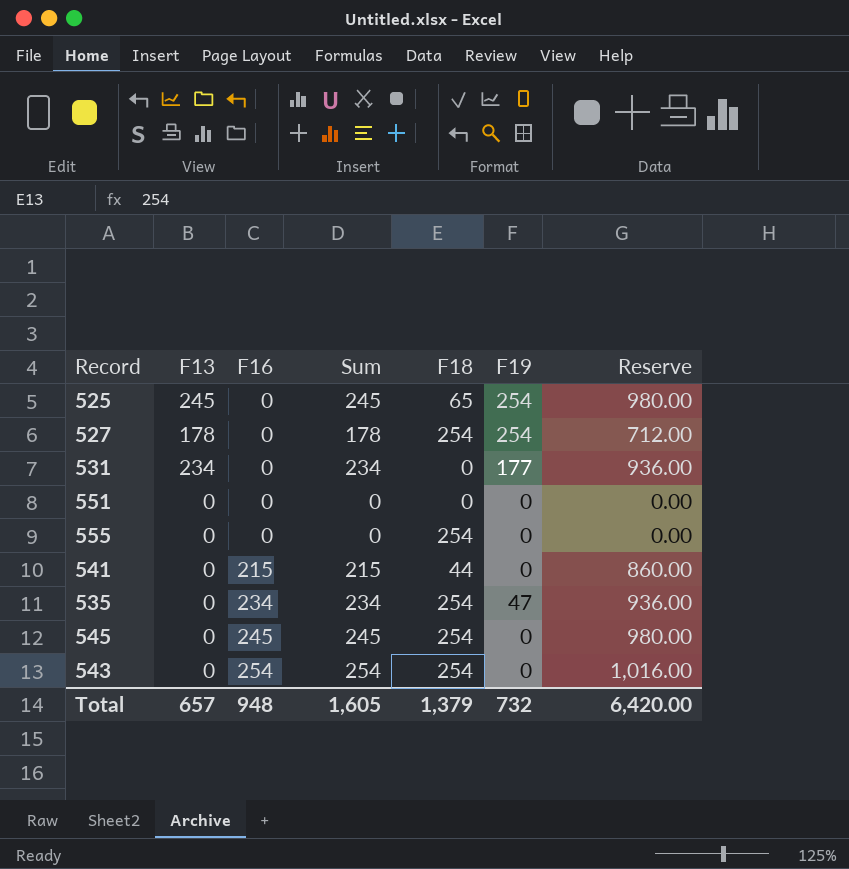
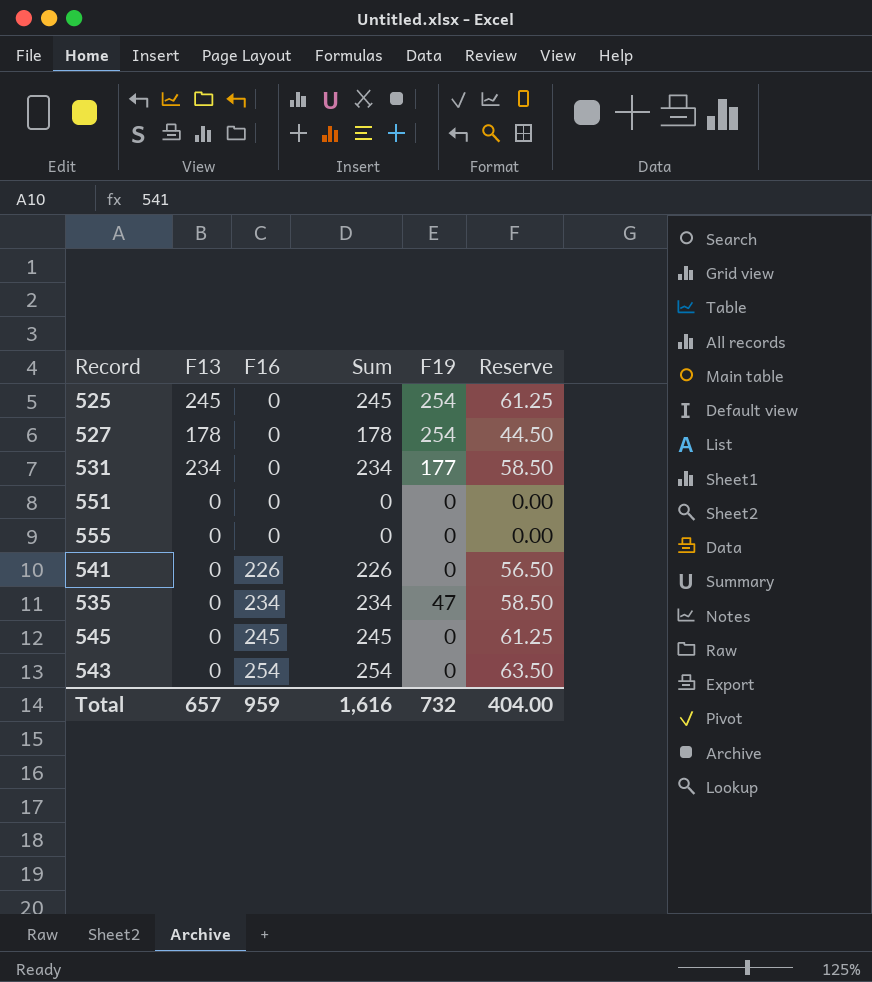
column F18 | position: 5 -> none
column Reserve | formula: [Sum] * 4 -> [Sum] * 0.25
541 | F16: 215 -> 226
541 | Sum: 215 -> 226
Total | F16: 948 -> 959
Total | Sum: 1,605 -> 1,616
Total | Reserve: 6,420.00 -> 404.00

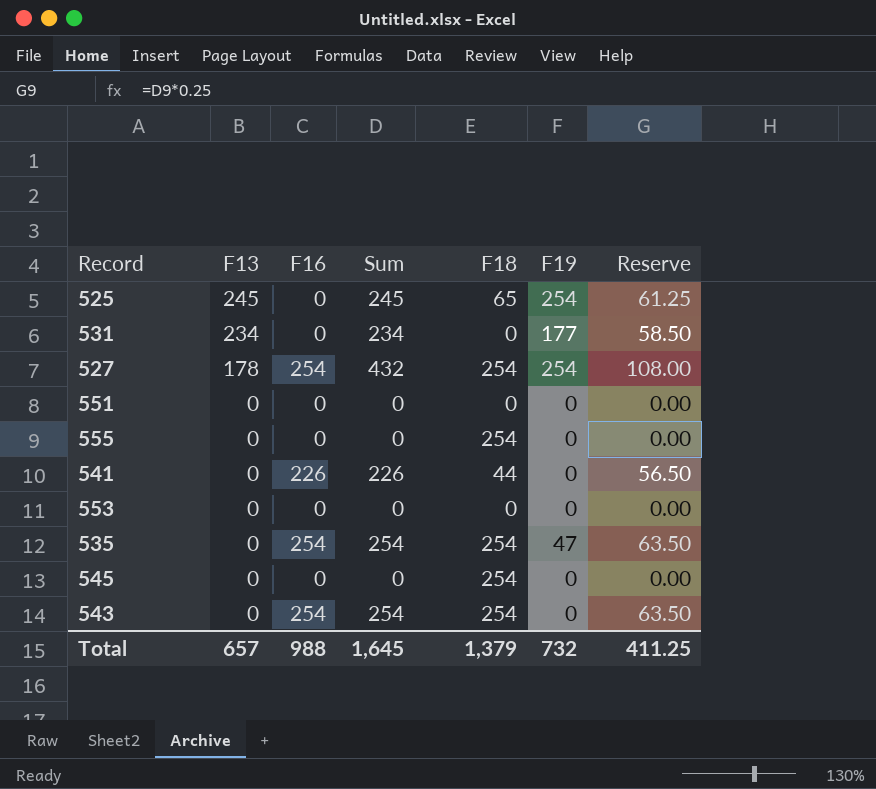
row order: F16 ascending -> F13 descending
column F18 | position: none -> 5
527 | F16: 0 -> 254
527 | Sum: 178 -> 432
527 | Reserve: 44.50 -> 108.00
row 553: none -> 0 | 0 | 0 | 0 | 0 | 0.00
535 | F16: 234 -> 254
535 | Sum: 234 -> 254
535 | Reserve: 58.50 -> 63.50
545 | F16: 245 -> 0
545 | Sum: 245 -> 0
545 | Reserve: 61.25 -> 0.00
Total | F16: 959 -> 988
Total | Sum: 1,616 -> 1,645
Total | Reserve: 404.00 -> 411.25

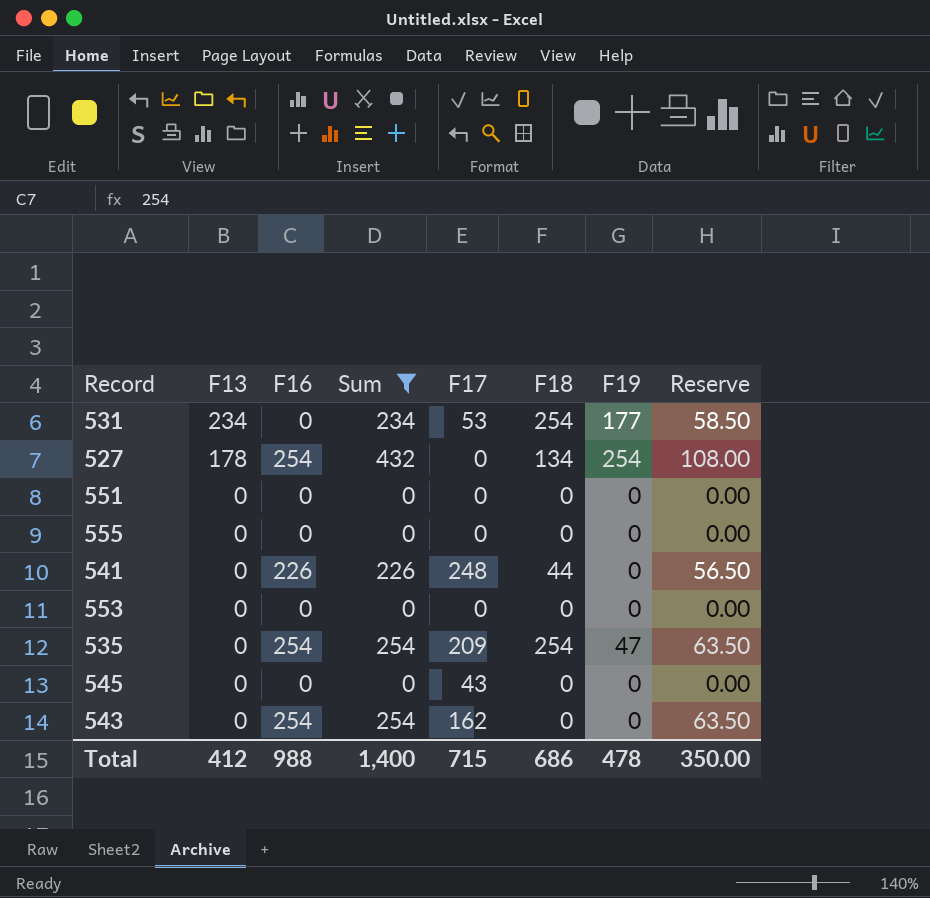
filter: none -> Sum != 245
column F17 | position: none -> 5
531 | F18: 0 -> 254
527 | F18: 254 -> 134
555 | F18: 254 -> 0
545 | F18: 254 -> 0
543 | F18: 254 -> 0
Total | F13: 657 -> 412
Total | Sum: 1,645 -> 1,400
Total | F18: 1,379 -> 686
Total | F19: 732 -> 478
Total | Reserve: 411.25 -> 350.00

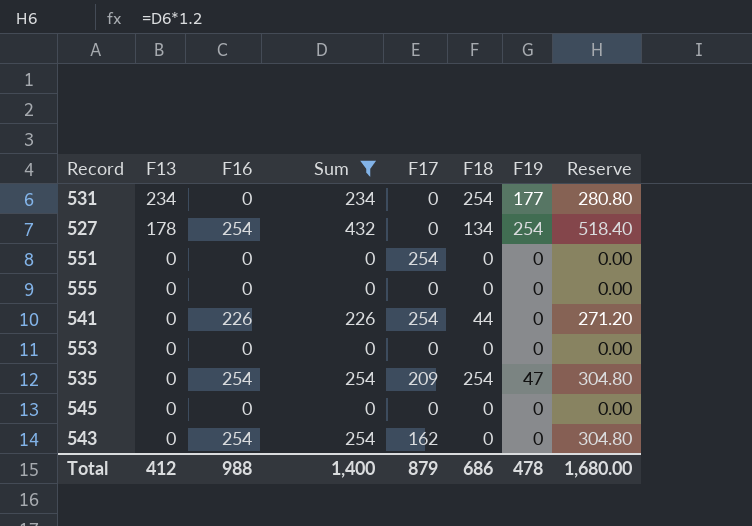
column Reserve | formula: [Sum] * 0.25 -> [Sum] * 1.2
531 | F17: 53 -> 0
551 | F17: 0 -> 254
541 | F17: 248 -> 254
545 | F17: 43 -> 0
Total | F17: 715 -> 879
Total | Reserve: 350.00 -> 1,680.00

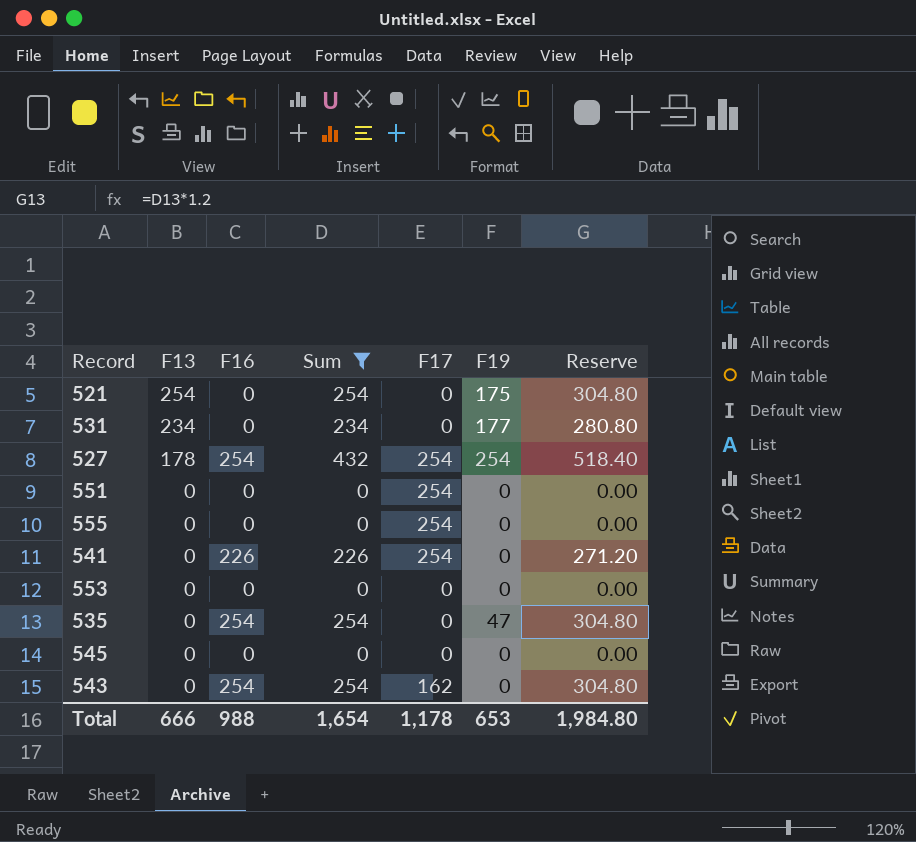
column F18 | position: 6 -> none
row 521: none -> 254 | 0 | 254 | 0 | 175 | 304.80
527 | F17: 0 -> 254
555 | F17: 0 -> 254
535 | F17: 209 -> 0
Total | F13: 412 -> 666
Total | Sum: 1,400 -> 1,654
Total | F17: 879 -> 1,178
Total | F19: 478 -> 653
Total | Reserve: 1,680.00 -> 1,984.80

